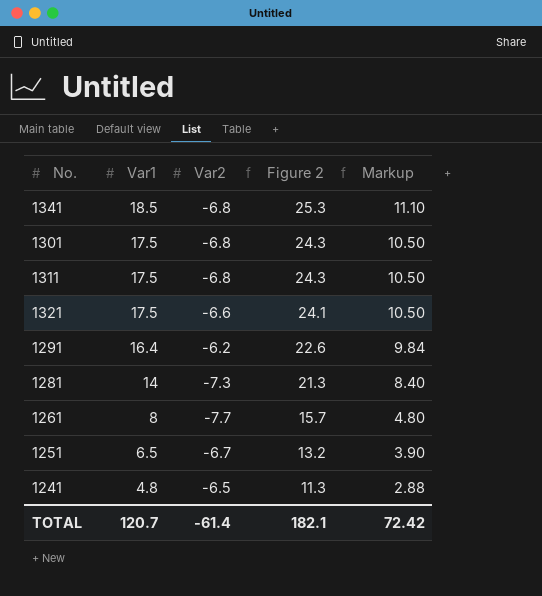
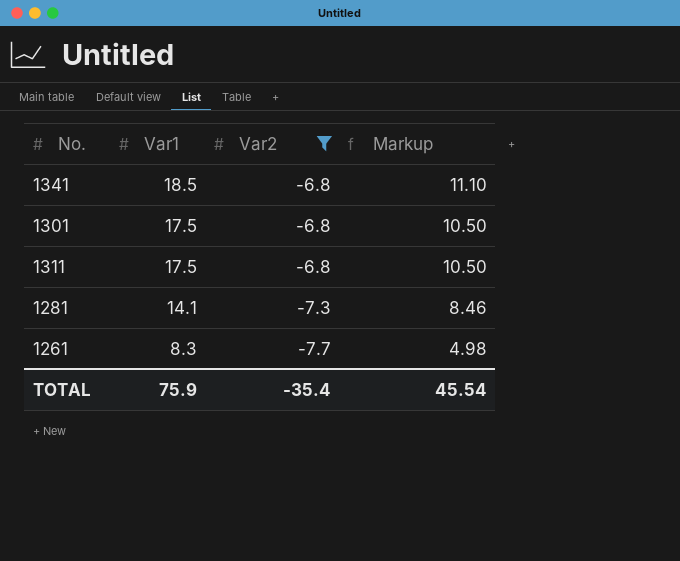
filter: none -> Var2 <= -6.8
column Figure 2 | formula: [Var1] - [Var2] -> none
1281 | Var1: 14 -> 14.1
1281 | Markup: 8.40 -> 8.46
1261 | Var1: 8 -> 8.3
1261 | Markup: 4.80 -> 4.98
TOTAL | Var1: 120.7 -> 75.9
TOTAL | Var2: -61.4 -> -35.4
TOTAL | Markup: 72.42 -> 45.54

